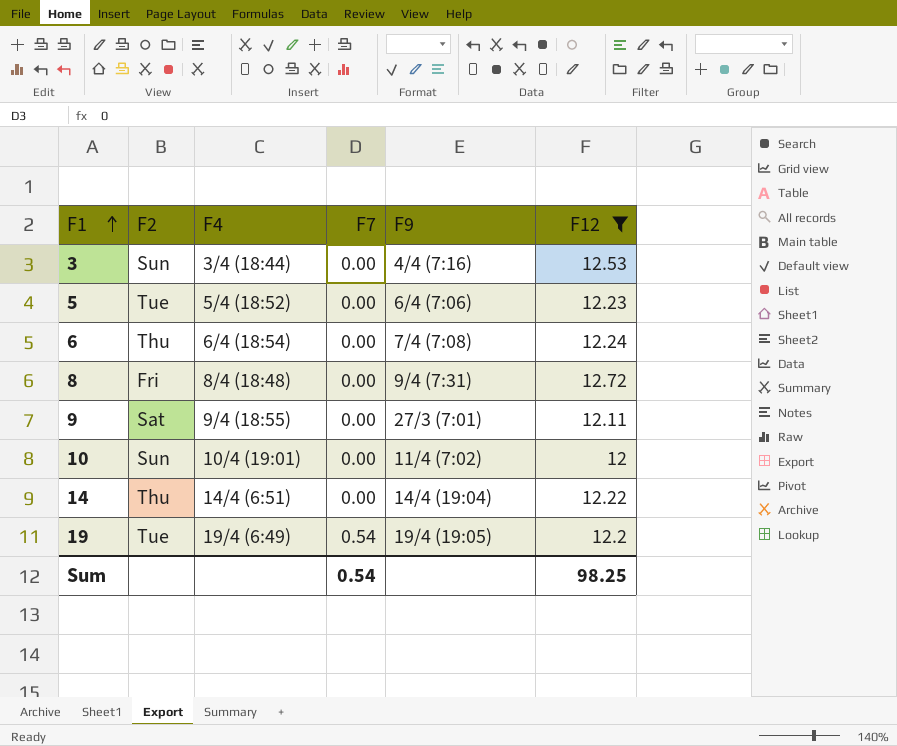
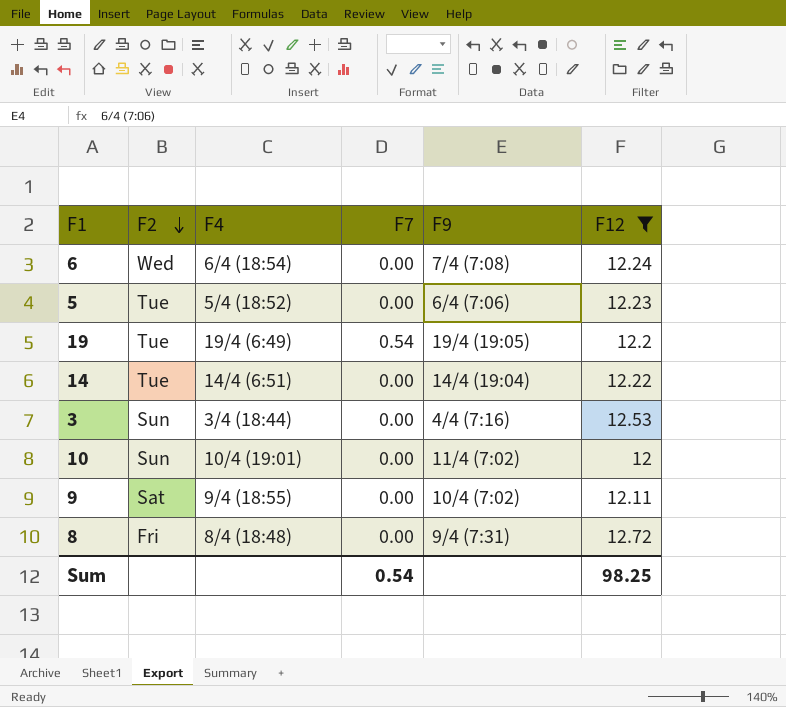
row order: F1 ascending -> F2 descending
6 | F2: Thu -> Wed
14 | F2: Thu -> Tue
9 | F9: 27/3 (7:01) -> 10/4 (7:02)

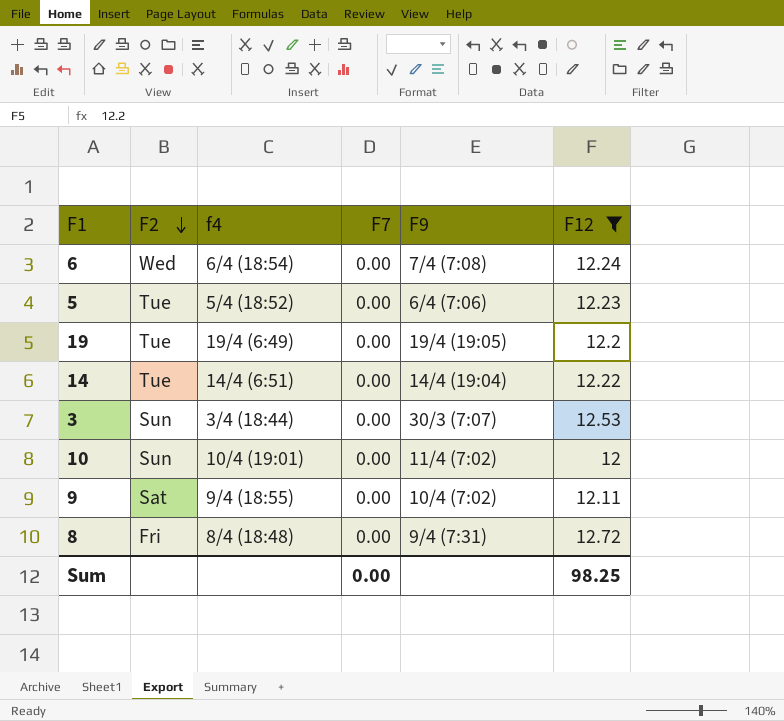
column name: F4 -> f4
19 | F7: 0.54 -> 0.00
3 | F9: 4/4 (7:16) -> 30/3 (7:07)
Sum | F7: 0.54 -> 0.00

